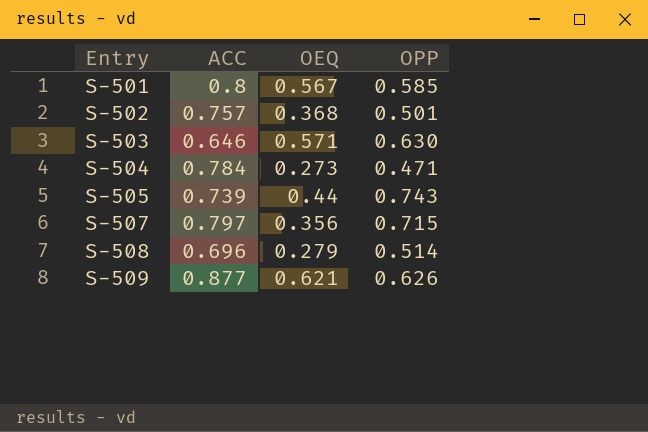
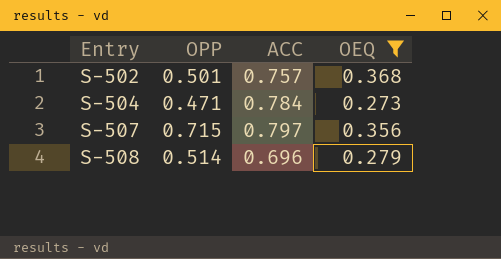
filter: none -> OEQ <= 0.368
column OPP | position: 4 -> 2

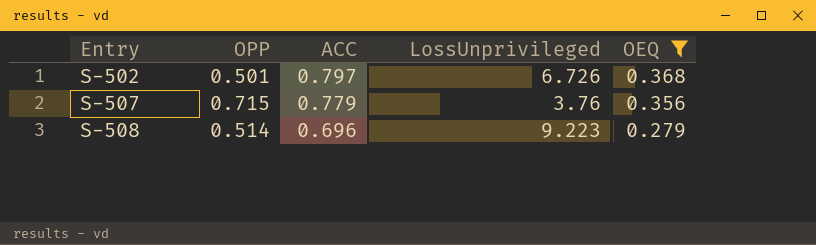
column LossUnprivileged | position: none -> 4
row S-504: 0.471 | 0.784 | 0.273 -> none
S-502 | ACC: 0.757 -> 0.797
S-507 | ACC: 0.797 -> 0.779

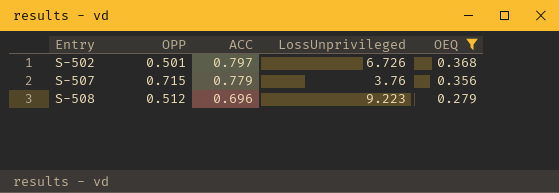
S-508 | OPP: 0.514 -> 0.512

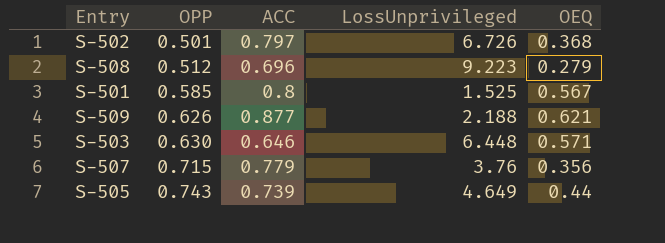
filter: OEQ <= 0.368 -> none
row order: Entry ascending -> OPP ascending

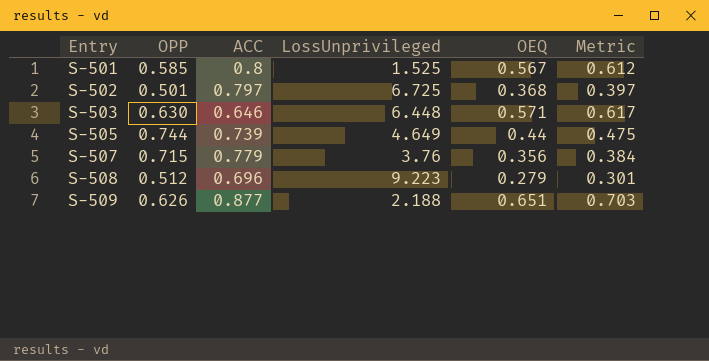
row order: OPP ascending -> Entry ascending
column Metric | formula: none -> [OEQ] * 1.08
S-502 | LossUnprivileged: 6.726 -> 6.725
S-505 | OPP: 0.743 -> 0.744
S-509 | OEQ: 0.621 -> 0.651

